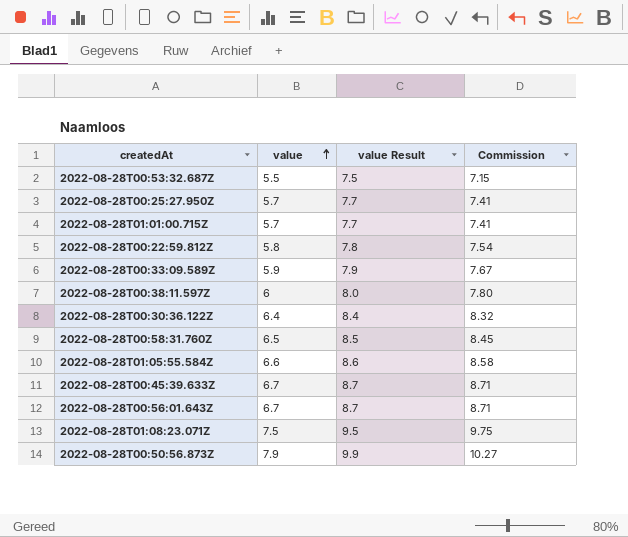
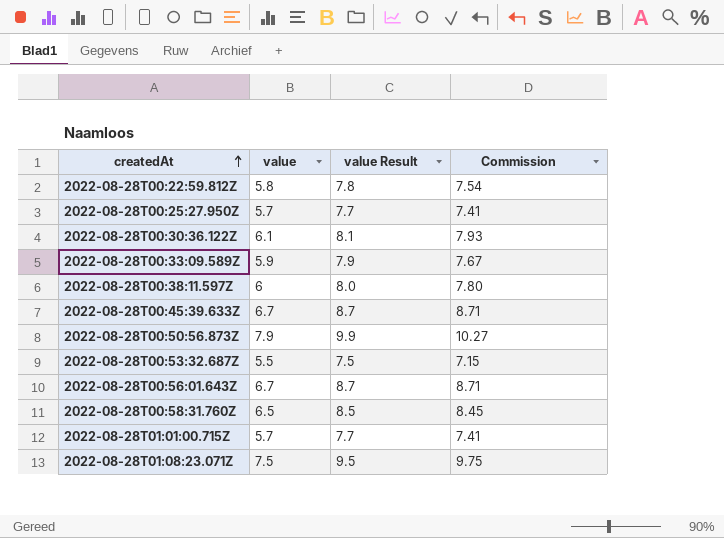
row order: value ascending -> createdAt ascending
row 2022-08-28T01:05:55.584Z: 6.6 | 8.6 | 8.58 -> none
2022-08-28T00:30:36.122Z | value: 6.4 -> 6.1
2022-08-28T00:30:36.122Z | value Result: 8.4 -> 8.1
2022-08-28T00:30:36.122Z | Commission: 8.32 -> 7.93

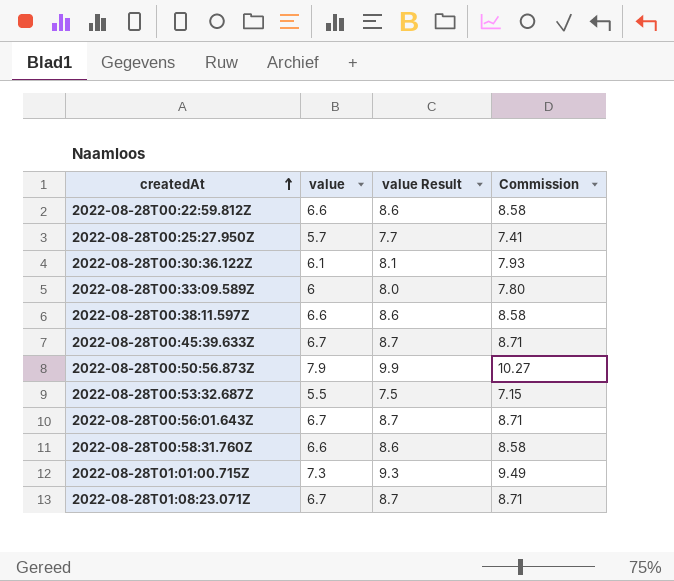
2022-08-28T00:22:59.812Z | value: 5.8 -> 6.6
2022-08-28T00:22:59.812Z | value Result: 7.8 -> 8.6
2022-08-28T00:22:59.812Z | Commission: 7.54 -> 8.58
2022-08-28T00:33:09.589Z | value: 5.9 -> 6
2022-08-28T00:33:09.589Z | value Result: 7.9 -> 8.0
2022-08-28T00:33:09.589Z | Commission: 7.67 -> 7.80
2022-08-28T00:38:11.597Z | value: 6 -> 6.6
2022-08-28T00:38:11.597Z | value Result: 8.0 -> 8.6
2022-08-28T00:38:11.597Z | Commission: 7.80 -> 8.58
2022-08-28T00:58:31.760Z | value: 6.5 -> 6.6
2022-08-28T00:58:31.760Z | value Result: 8.5 -> 8.6
2022-08-28T00:58:31.760Z | Commission: 8.45 -> 8.58
2022-08-28T01:01:00.715Z | value: 5.7 -> 7.3
2022-08-28T01:01:00.715Z | value Result: 7.7 -> 9.3
2022-08-28T01:01:00.715Z | Commission: 7.41 -> 9.49
2022-08-28T01:08:23.071Z | value: 7.5 -> 6.7
2022-08-28T01:08:23.071Z | value Result: 9.5 -> 8.7
2022-08-28T01:08:23.071Z | Commission: 9.75 -> 8.71

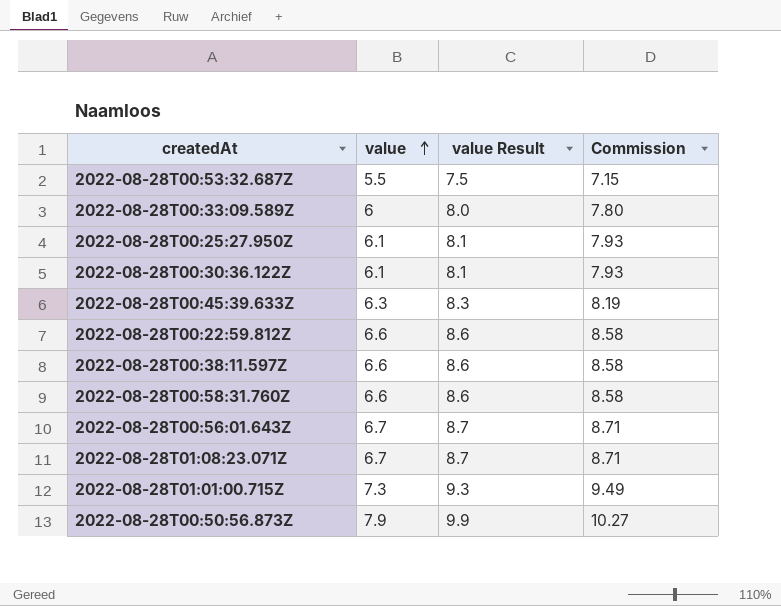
row order: createdAt ascending -> value ascending
2022-08-28T00:25:27.950Z | value: 5.7 -> 6.1
2022-08-28T00:25:27.950Z | value Result: 7.7 -> 8.1
2022-08-28T00:25:27.950Z | Commission: 7.41 -> 7.93
2022-08-28T00:45:39.633Z | value: 6.7 -> 6.3
2022-08-28T00:45:39.633Z | value Result: 8.7 -> 8.3
2022-08-28T00:45:39.633Z | Commission: 8.71 -> 8.19

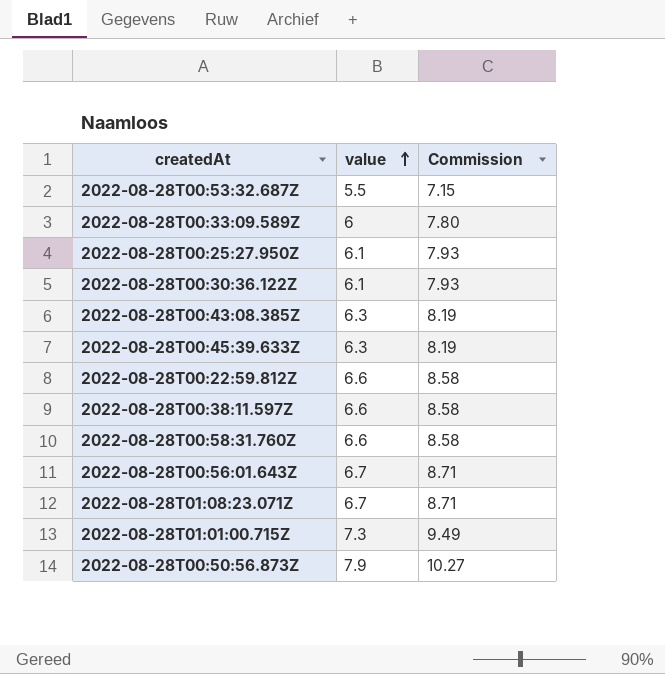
column value Result | formula: [value] + 2 -> none
row 2022-08-28T00:43:08.385Z: none -> 6.3 | 8.19

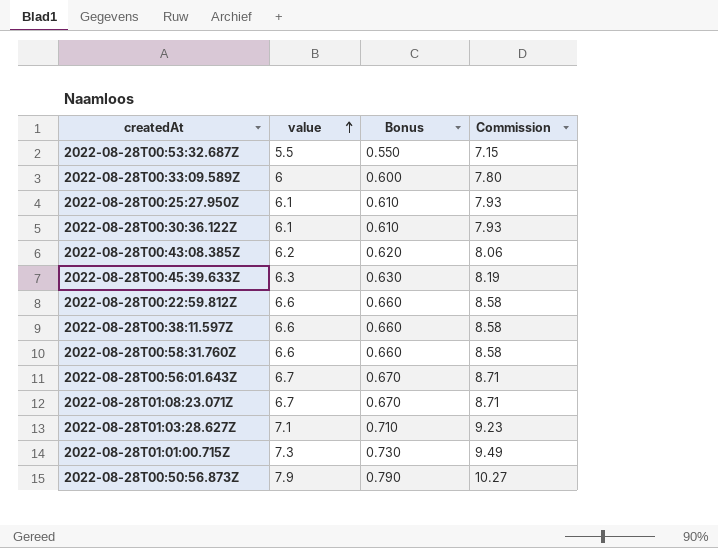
column Bonus | formula: none -> [value] * 0.1
2022-08-28T00:43:08.385Z | value: 6.3 -> 6.2
2022-08-28T00:43:08.385Z | Commission: 8.19 -> 8.06
row 2022-08-28T01:03:28.627Z: none -> 7.1 | 0.710 | 9.23

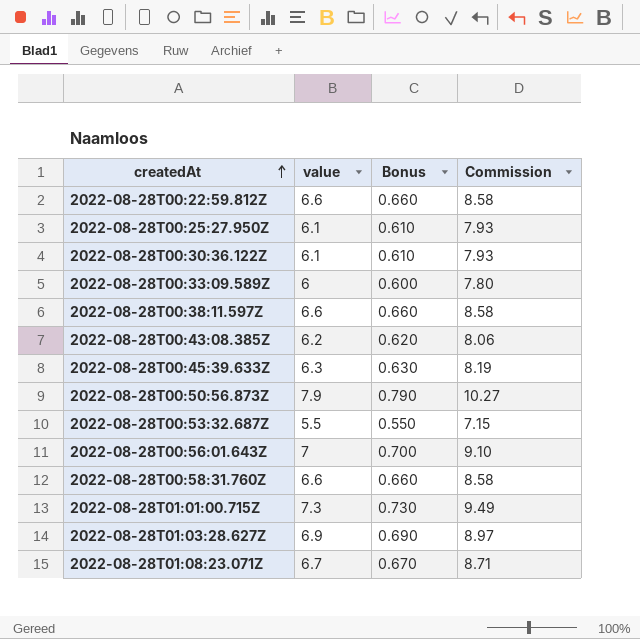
row order: value ascending -> createdAt ascending
2022-08-28T00:56:01.643Z | value: 6.7 -> 7
2022-08-28T00:56:01.643Z | Bonus: 0.670 -> 0.700
2022-08-28T00:56:01.643Z | Commission: 8.71 -> 9.10
2022-08-28T01:03:28.627Z | value: 7.1 -> 6.9
2022-08-28T01:03:28.627Z | Bonus: 0.710 -> 0.690
2022-08-28T01:03:28.627Z | Commission: 9.23 -> 8.97

